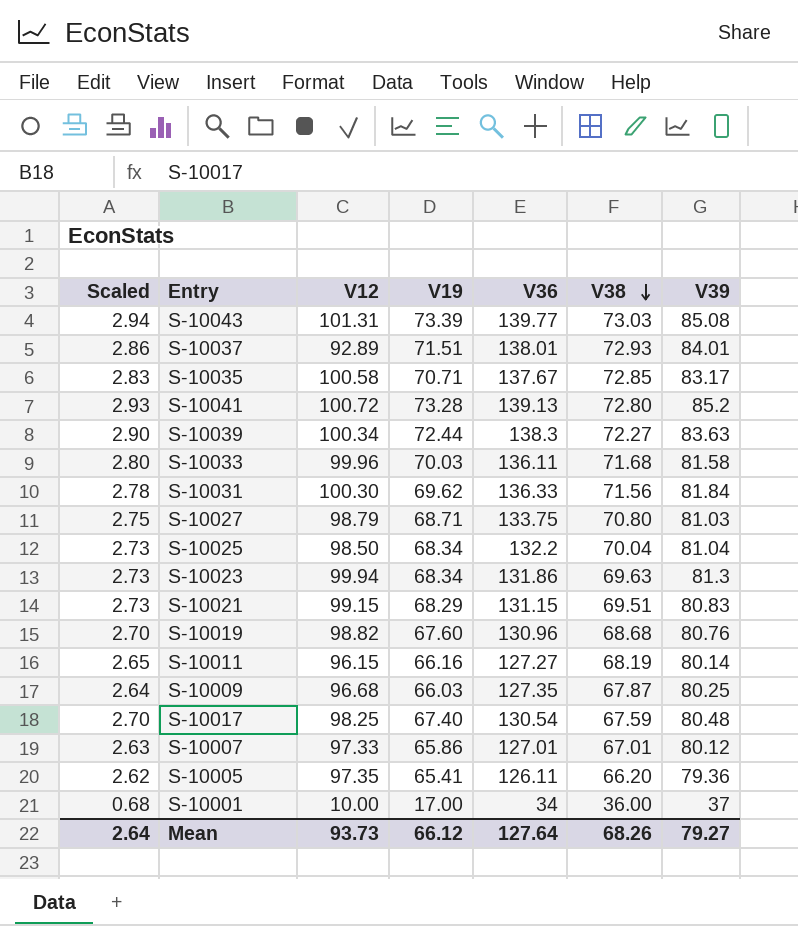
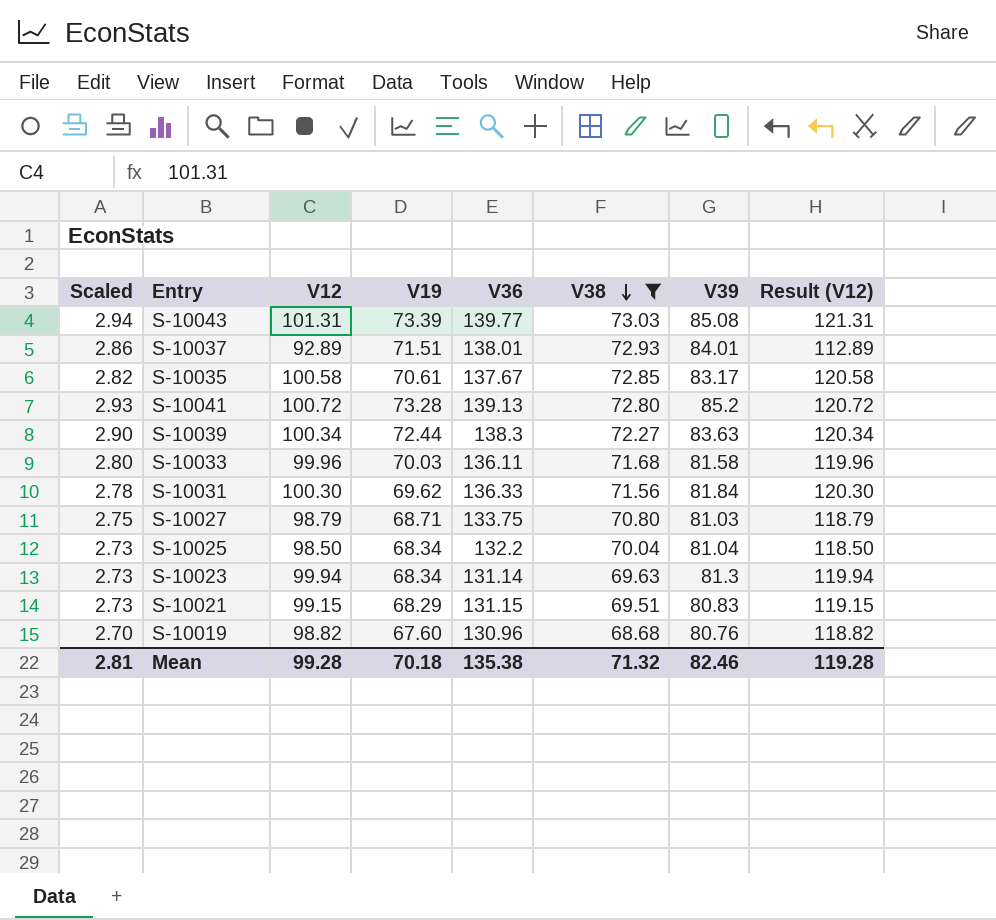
filter: none -> V38 >= 68.68
column Result (V12) | formula: none -> [V12] + 20
S-10035 | Scaled: 2.83 -> 2.82
S-10035 | V19: 70.71 -> 70.61
S-10023 | V36: 131.86 -> 131.14
Mean | Scaled: 2.64 -> 2.81
Mean | V12: 93.73 -> 99.28
Mean | V19: 66.12 -> 70.18
Mean | V36: 127.64 -> 135.38
Mean | V38: 68.26 -> 71.32
Mean | V39: 79.27 -> 82.46

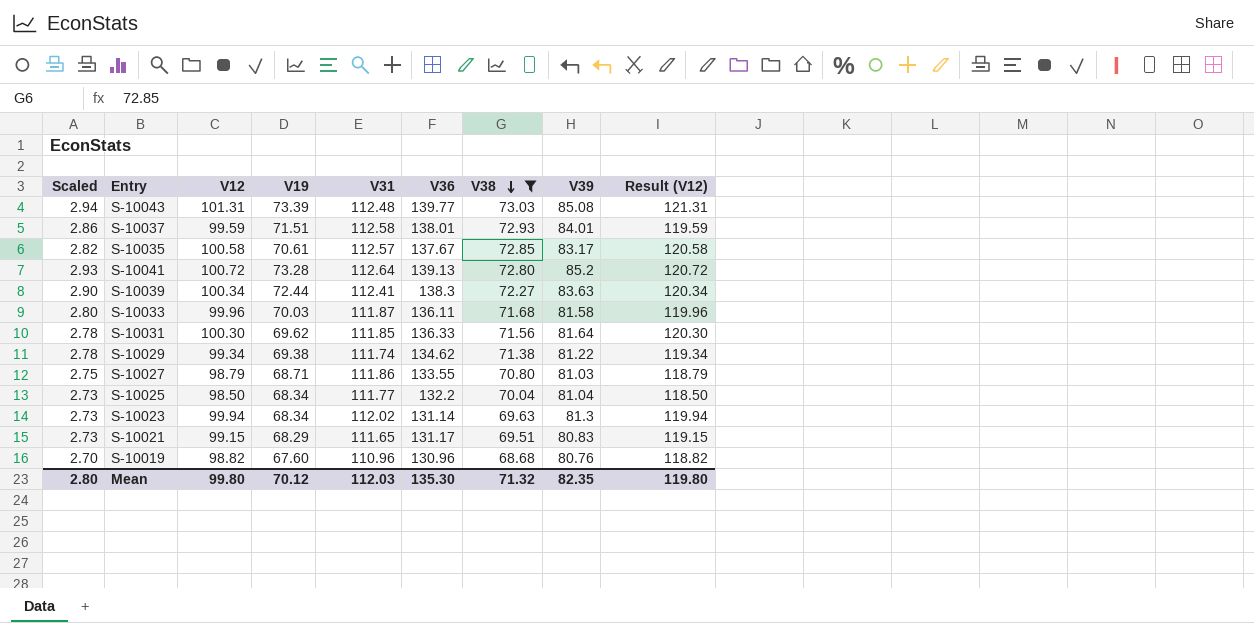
column V31 | position: none -> 5
S-10037 | V12: 92.89 -> 99.59
S-10037 | Result (V12): 112.89 -> 119.59
S-10031 | V39: 81.84 -> 81.64
row S-10029: none -> 2.78 | 99.34 | 69.38 | 111.74 | 134.62 | 71.38 | 81.22 | 119.34
S-10027 | V36: 133.75 -> 133.55
S-10021 | V36: 131.15 -> 131.17
Mean | Scaled: 2.81 -> 2.80
Mean | V12: 99.28 -> 99.80
Mean | V19: 70.18 -> 70.12
Mean | V36: 135.38 -> 135.30
Mean | V39: 82.46 -> 82.35
Mean | Result (V12): 119.28 -> 119.80

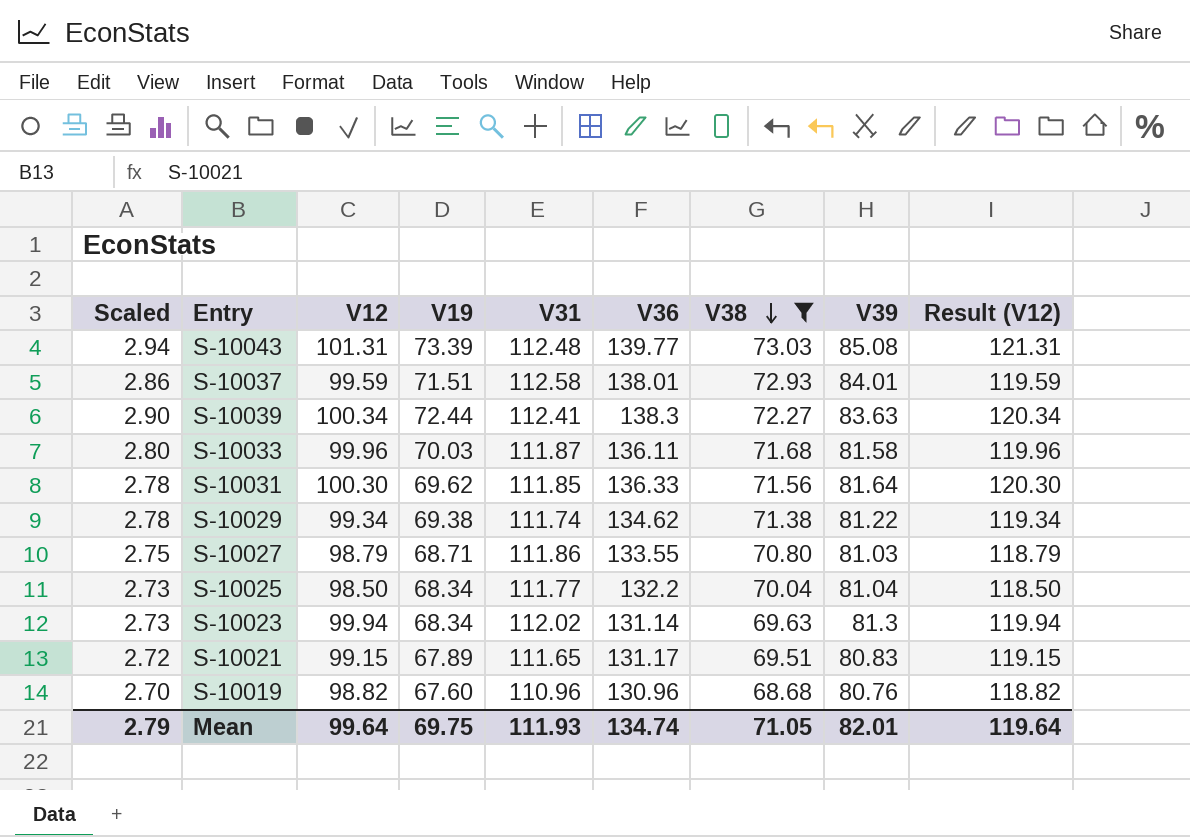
row S-10035: 2.82 | 100.58 | 70.61 | 112.57 | 137.67 | 72.85 | 83.17 | 120.58 -> none
row S-10041: 2.93 | 100.72 | 73.28 | 112.64 | 139.13 | 72.80 | 85.2 | 120.72 -> none
S-10021 | Scaled: 2.73 -> 2.72
S-10021 | V19: 68.29 -> 67.89
Mean | Scaled: 2.80 -> 2.79
Mean | V12: 99.80 -> 99.64
Mean | V19: 70.12 -> 69.75
Mean | V31: 112.03 -> 111.93
Mean | V36: 135.30 -> 134.74
Mean | V38: 71.32 -> 71.05
Mean | V39: 82.35 -> 82.01
Mean | Result (V12): 119.80 -> 119.64

